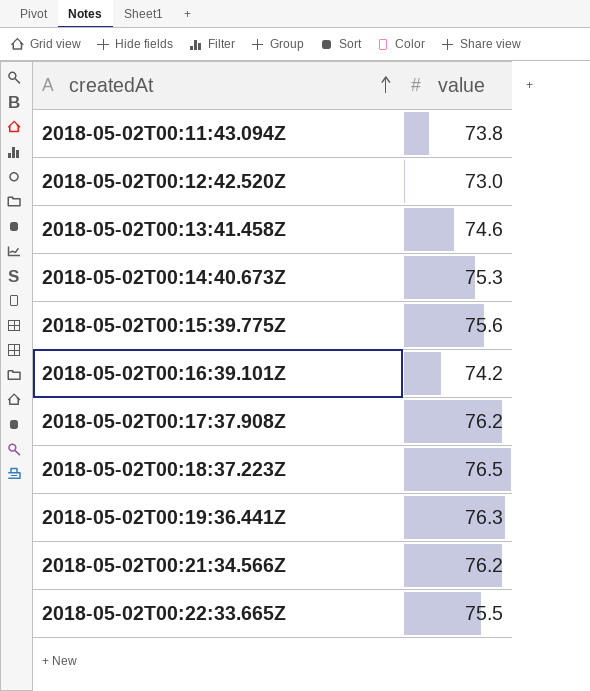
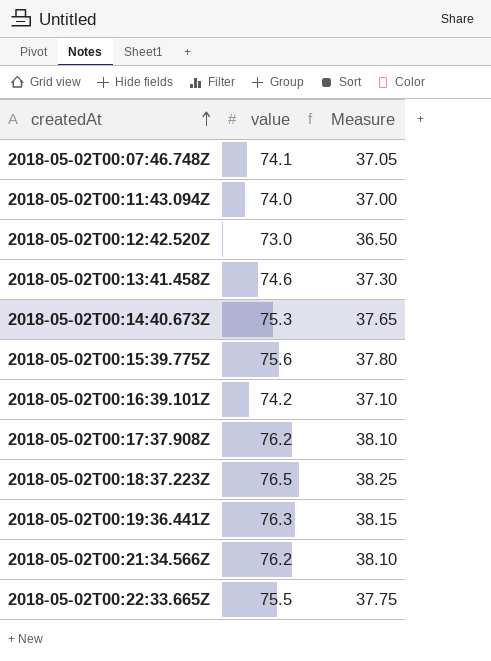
column Measure | formula: none -> [value] * 0.5
row 2018-05-02T00:07:46.748Z: none -> 74.1 | 37.05
2018-05-02T00:11:43.094Z | value: 73.8 -> 74.0

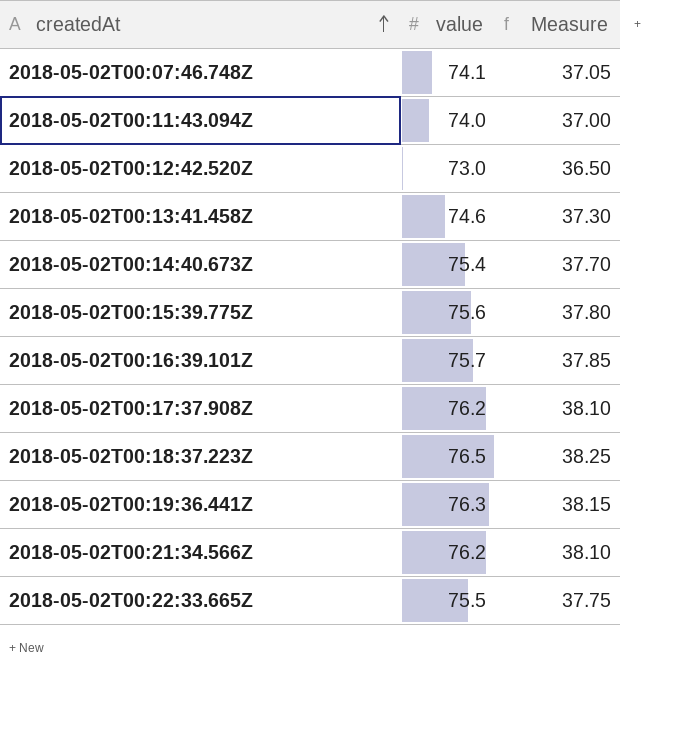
2018-05-02T00:14:40.673Z | value: 75.3 -> 75.4
2018-05-02T00:14:40.673Z | Measure: 37.65 -> 37.70
2018-05-02T00:16:39.101Z | value: 74.2 -> 75.7
2018-05-02T00:16:39.101Z | Measure: 37.10 -> 37.85

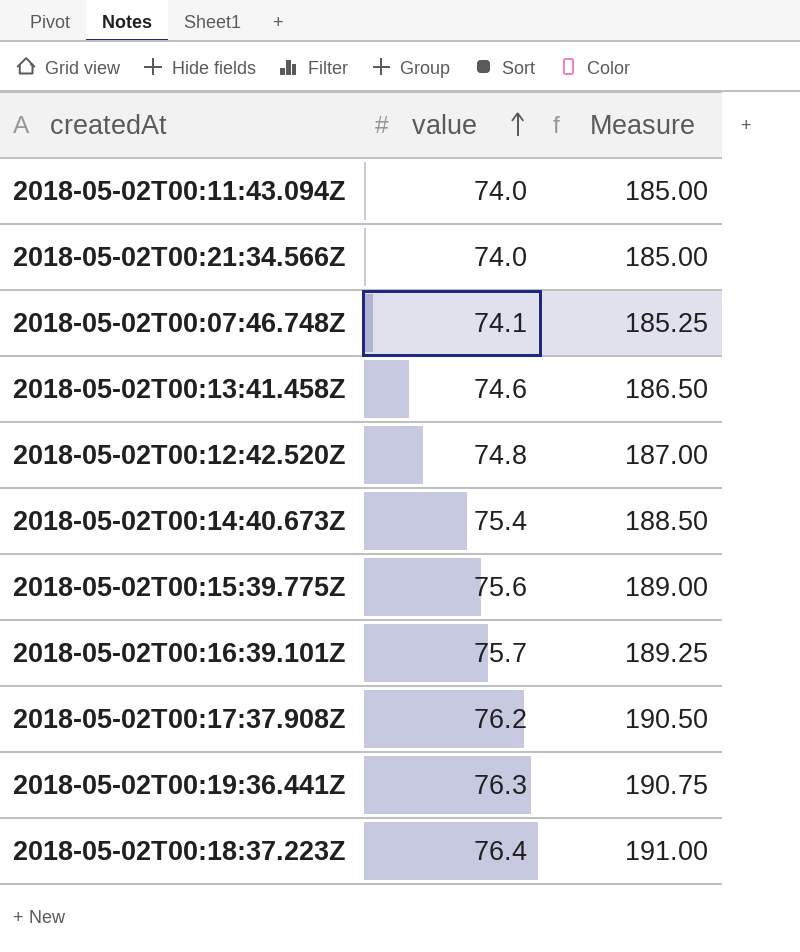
row order: createdAt ascending -> value ascending
column Measure | formula: [value] * 0.5 -> [value] * 2.5
row 2018-05-02T00:22:33.665Z: 75.5 | 37.75 -> none
2018-05-02T00:21:34.566Z | value: 76.2 -> 74.0
2018-05-02T00:12:42.520Z | value: 73.0 -> 74.8
2018-05-02T00:18:37.223Z | value: 76.5 -> 76.4

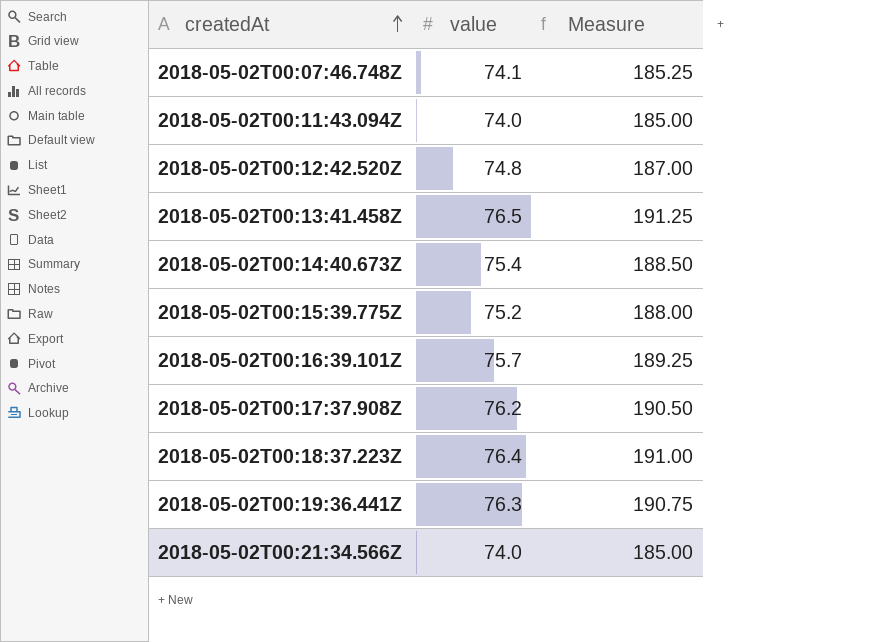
row order: value ascending -> createdAt ascending
2018-05-02T00:13:41.458Z | value: 74.6 -> 76.5
2018-05-02T00:13:41.458Z | Measure: 186.50 -> 191.25
2018-05-02T00:15:39.775Z | value: 75.6 -> 75.2
2018-05-02T00:15:39.775Z | Measure: 189.00 -> 188.00

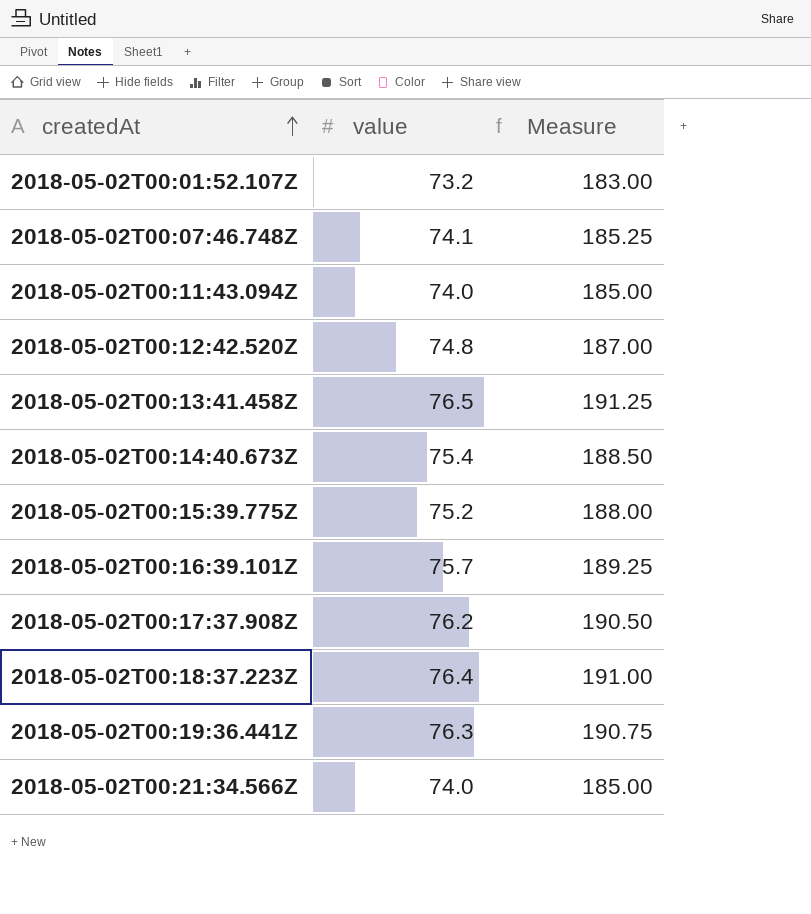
row 2018-05-02T00:01:52.107Z: none -> 73.2 | 183.00

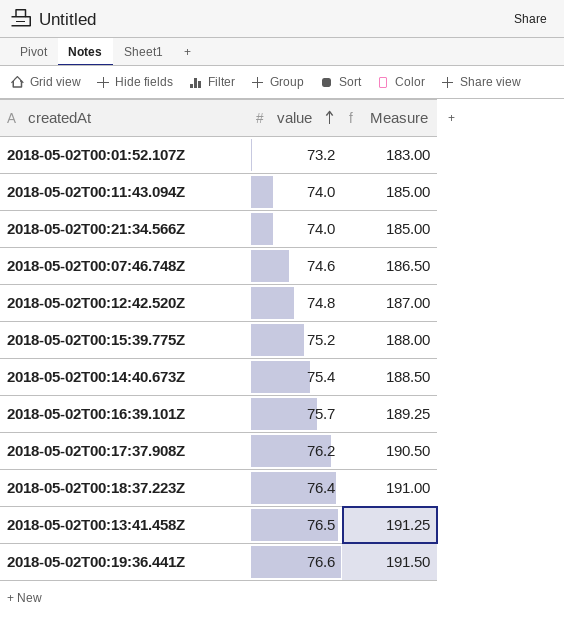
row order: createdAt ascending -> value ascending
2018-05-02T00:07:46.748Z | value: 74.1 -> 74.6
2018-05-02T00:07:46.748Z | Measure: 185.25 -> 186.50
2018-05-02T00:19:36.441Z | value: 76.3 -> 76.6
2018-05-02T00:19:36.441Z | Measure: 190.75 -> 191.50

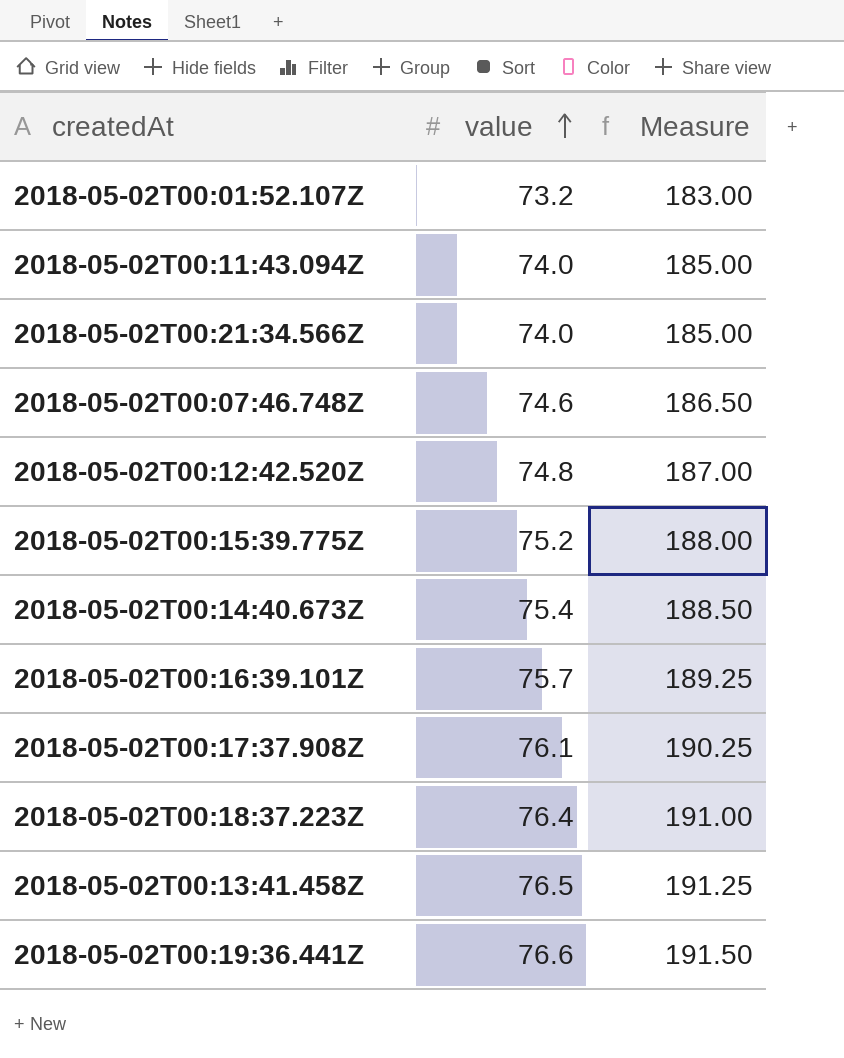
2018-05-02T00:17:37.908Z | value: 76.2 -> 76.1
2018-05-02T00:17:37.908Z | Measure: 190.50 -> 190.25

